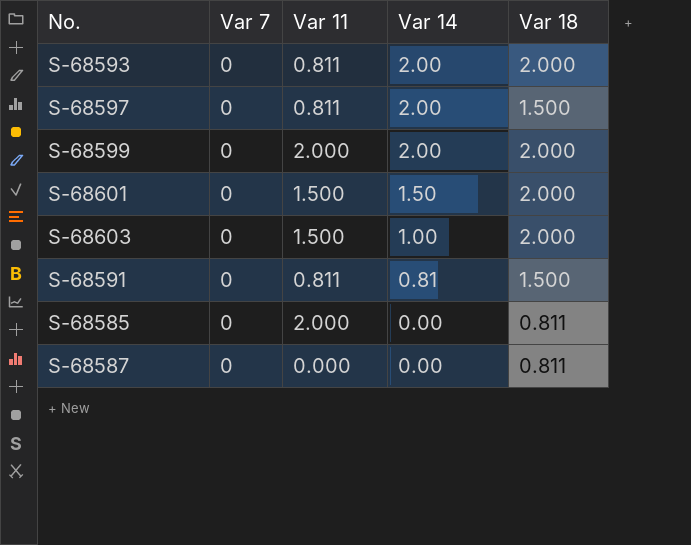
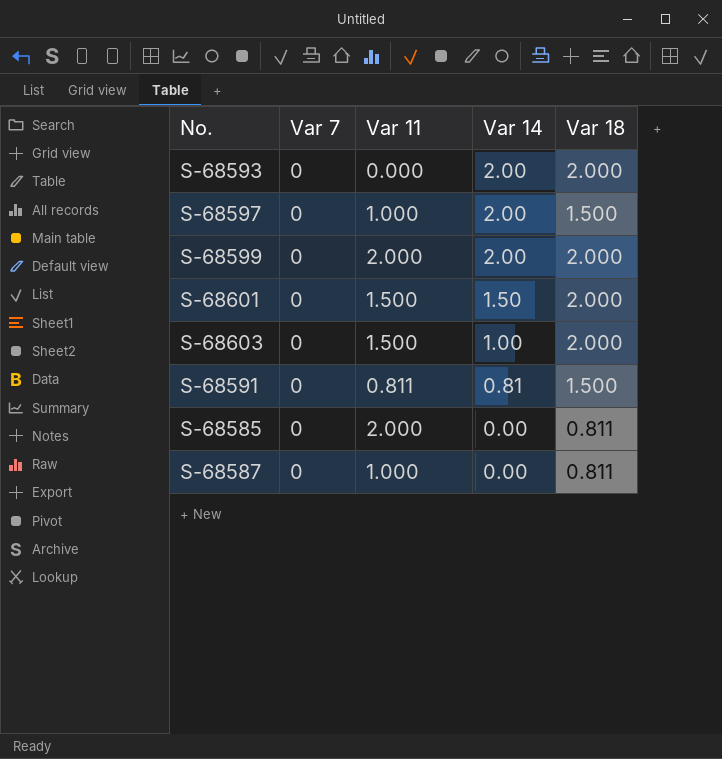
S-68593 | Var 11: 0.811 -> 0.000
S-68597 | Var 11: 0.811 -> 1.000
S-68587 | Var 11: 0.000 -> 1.000

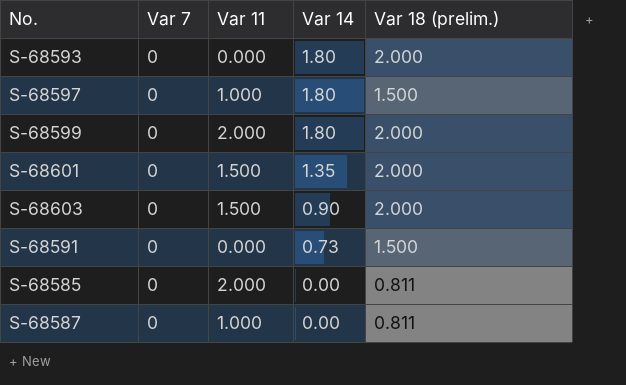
column name: Var 18 -> Var 18 (prelim.)
S-68593 | Var 14: 2.00 -> 1.80
S-68597 | Var 14: 2.00 -> 1.80
S-68599 | Var 14: 2.00 -> 1.80
S-68601 | Var 14: 1.50 -> 1.35
S-68603 | Var 14: 1.00 -> 0.90
S-68591 | Var 11: 0.811 -> 0.000
S-68591 | Var 14: 0.81 -> 0.73

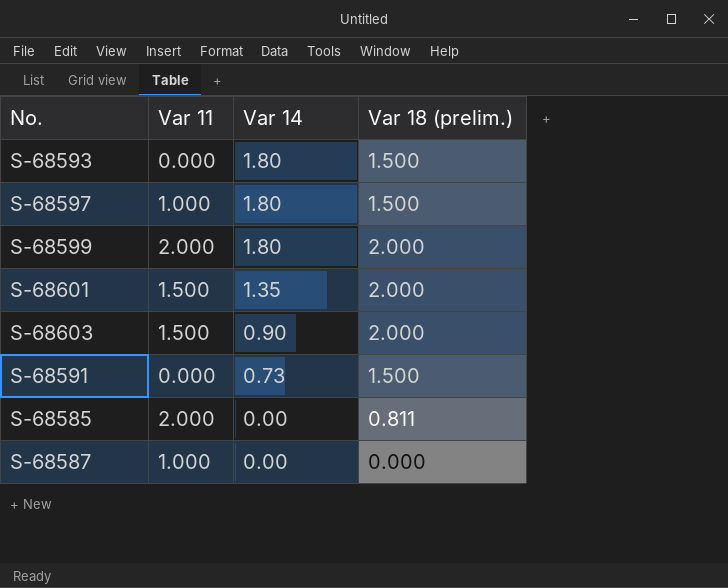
column Var 7 | position: 2 -> none
S-68593 | Var 18 (prelim.): 2.000 -> 1.500
S-68587 | Var 18 (prelim.): 0.811 -> 0.000

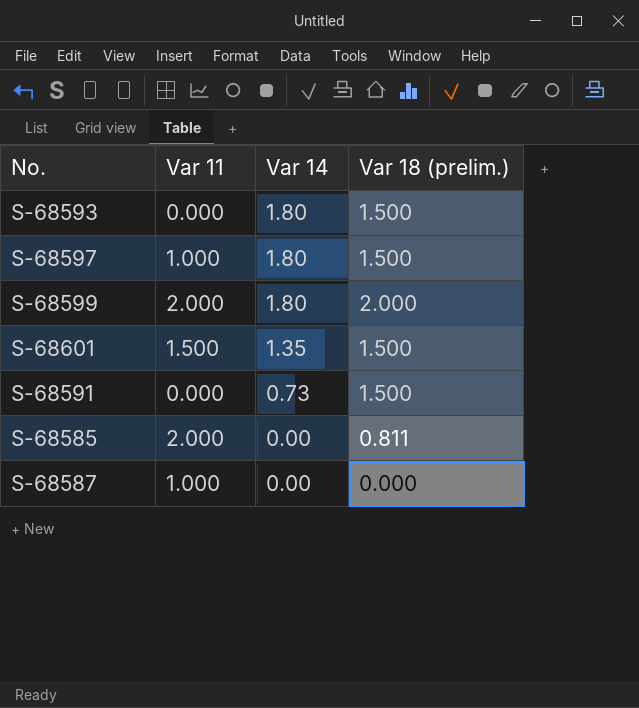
row S-68603: 1.500 | 0.90 | 2.000 -> none
S-68601 | Var 18 (prelim.): 2.000 -> 1.500

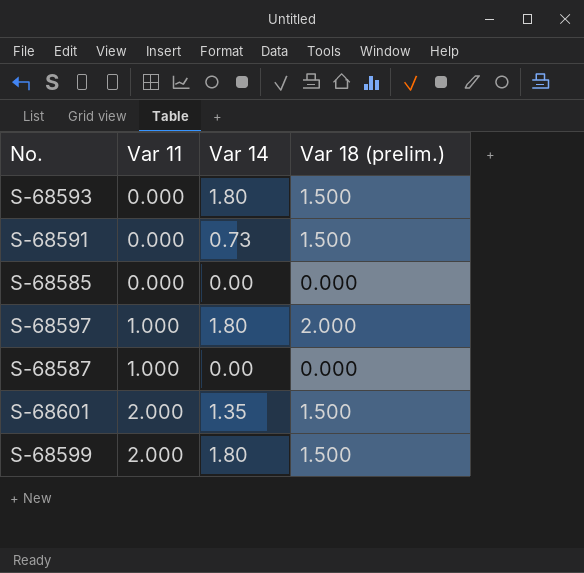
row order: Var 14 descending -> Var 11 ascending
S-68585 | Var 11: 2.000 -> 0.000
S-68585 | Var 18 (prelim.): 0.811 -> 0.000
S-68597 | Var 18 (prelim.): 1.500 -> 2.000
S-68601 | Var 11: 1.500 -> 2.000
S-68599 | Var 18 (prelim.): 2.000 -> 1.500

